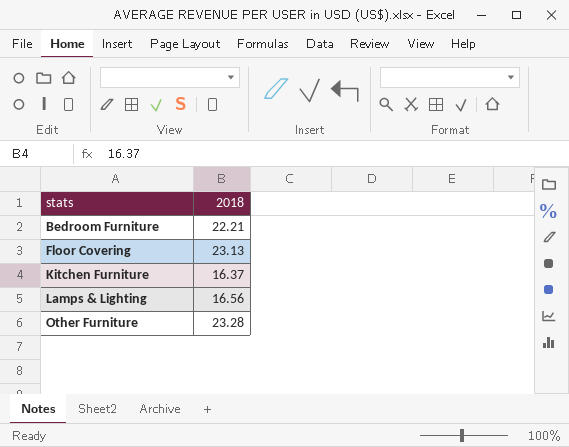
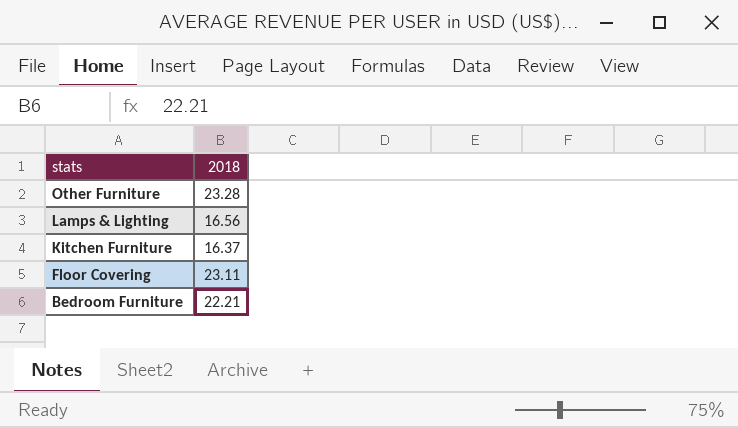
row order: stats ascending -> stats descending
Floor Covering | 2018: 23.13 -> 23.11

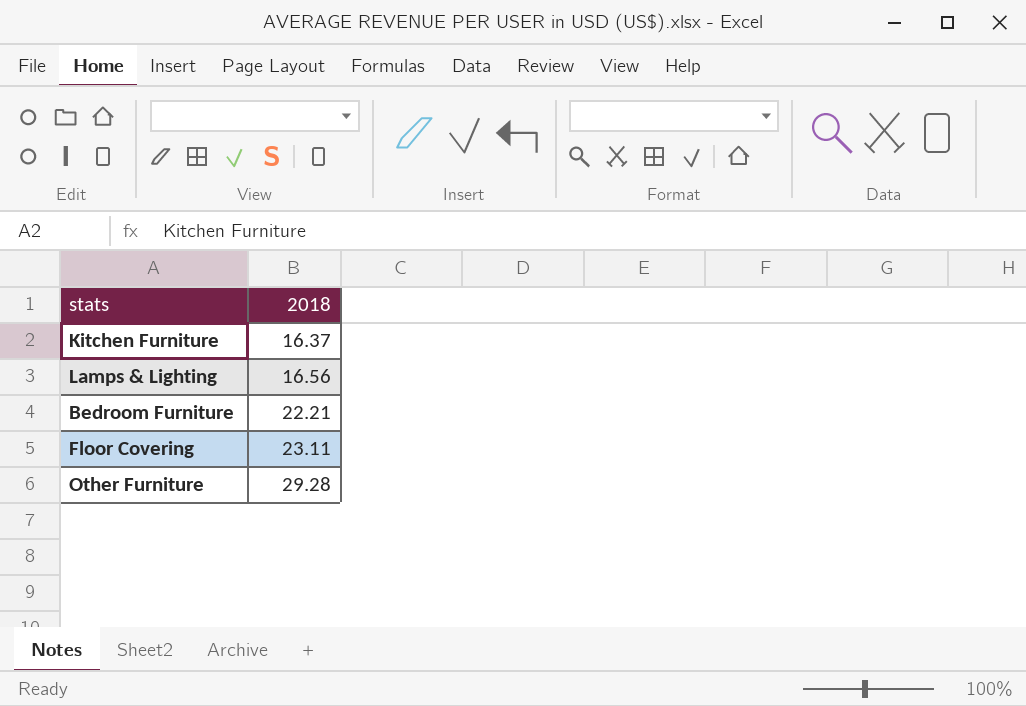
row order: stats descending -> 2018 ascending
Other Furniture | 2018: 23.28 -> 29.28

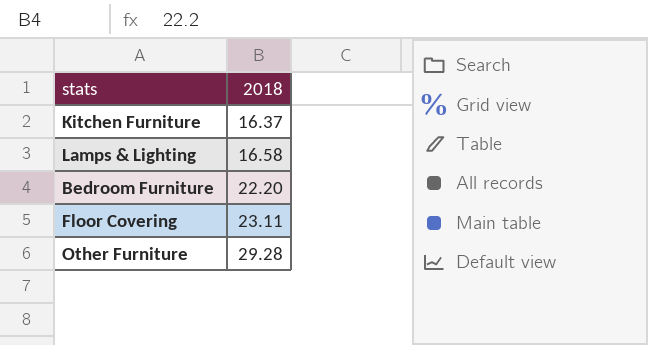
Lamps & Lighting | 2018: 16.56 -> 16.58
Bedroom Furniture | 2018: 22.21 -> 22.20

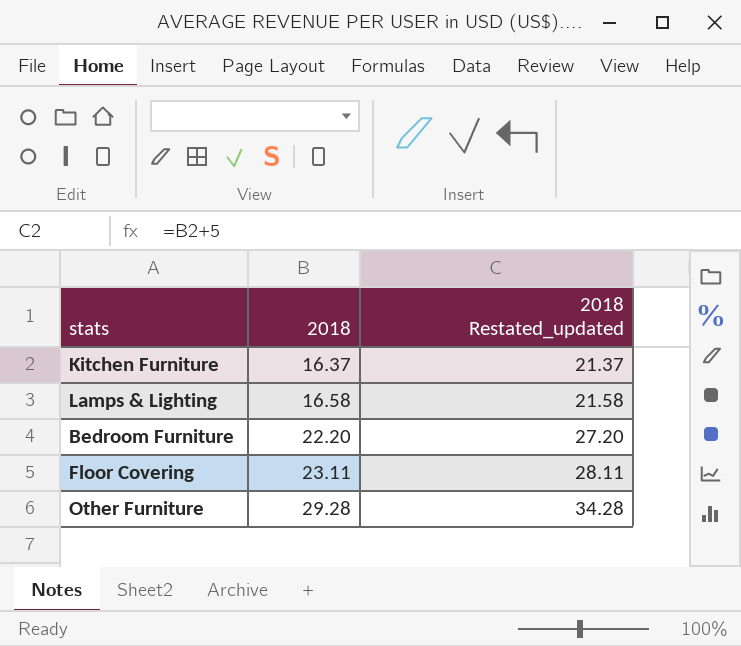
column 2018 Restated_updated | formula: none -> [2018] + 5

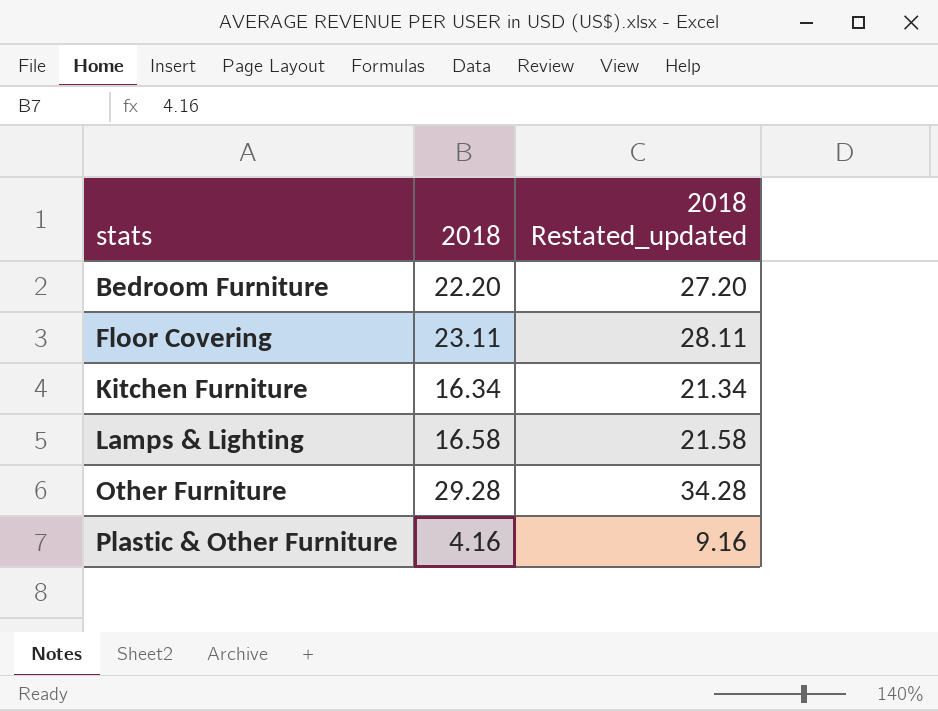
row order: 2018 ascending -> stats ascending
Kitchen Furniture | 2018: 16.37 -> 16.34
Kitchen Furniture | 2018 Restated_updated: 21.37 -> 21.34
row Plastic & Other Furniture: none -> 4.16 | 9.16

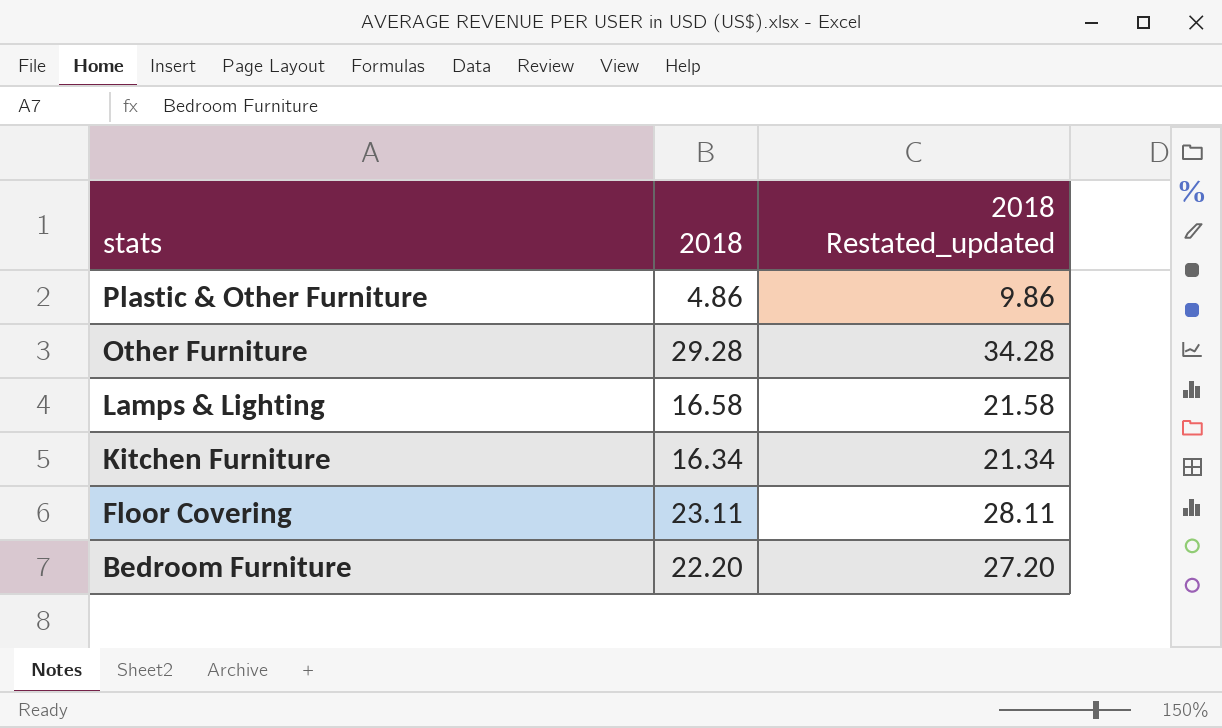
row order: stats ascending -> stats descending
Plastic & Other Furniture | 2018: 4.16 -> 4.86
Plastic & Other Furniture | 2018 Restated_updated: 9.16 -> 9.86

